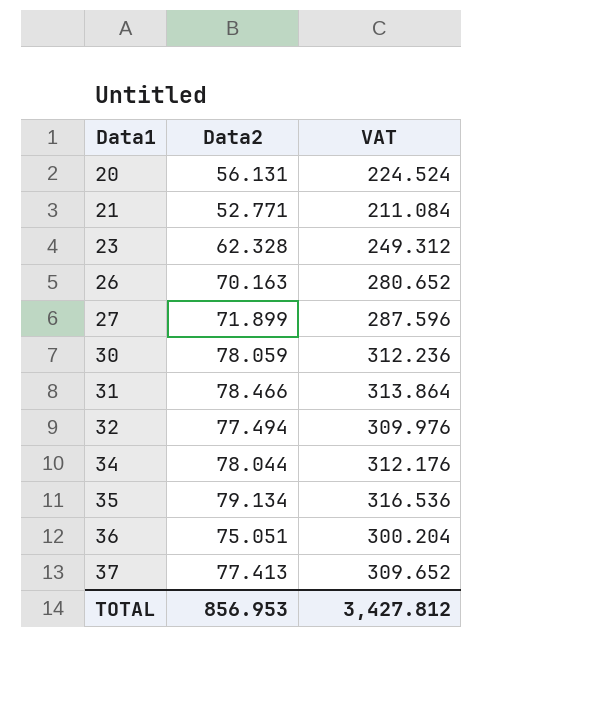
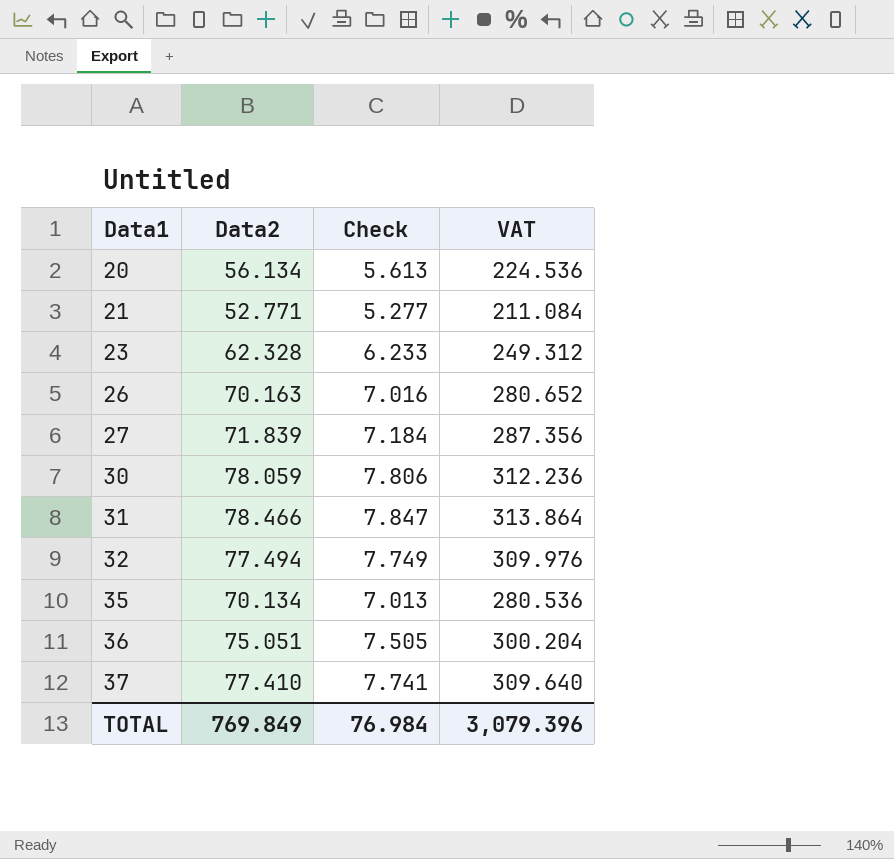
column Check | formula: none -> [Data2] * 0.1
row 34: 78.044 | 312.176 -> none
20 | Data2: 56.131 -> 56.134
20 | VAT: 224.524 -> 224.536
27 | Data2: 71.899 -> 71.839
27 | VAT: 287.596 -> 287.356
35 | Data2: 79.134 -> 70.134
35 | VAT: 316.536 -> 280.536
37 | Data2: 77.413 -> 77.410
37 | VAT: 309.652 -> 309.640
TOTAL | Data2: 856.953 -> 769.849
TOTAL | VAT: 3,427.812 -> 3,079.396

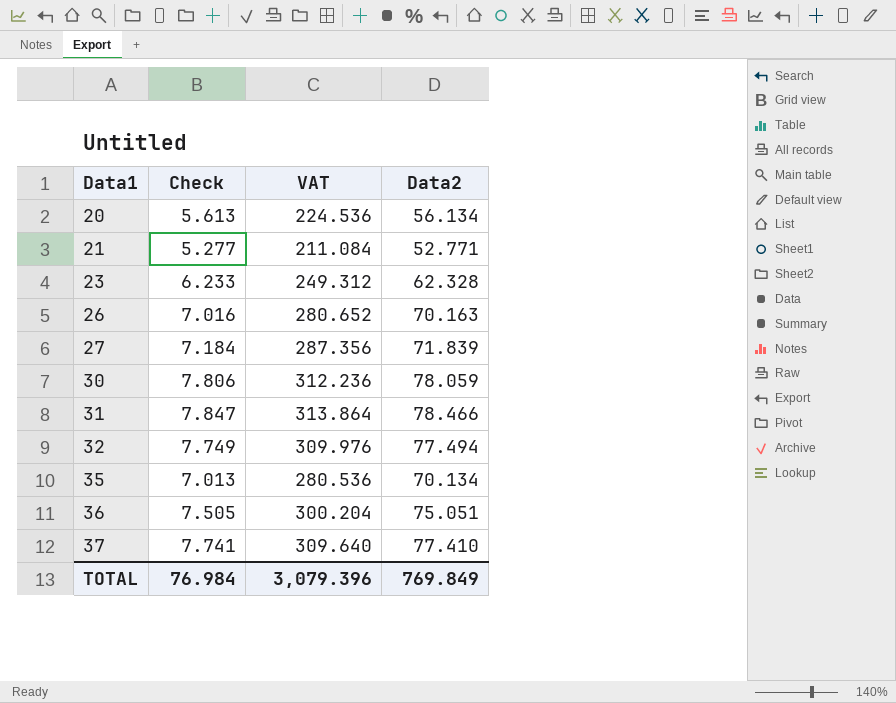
column Data2 | position: 2 -> 4

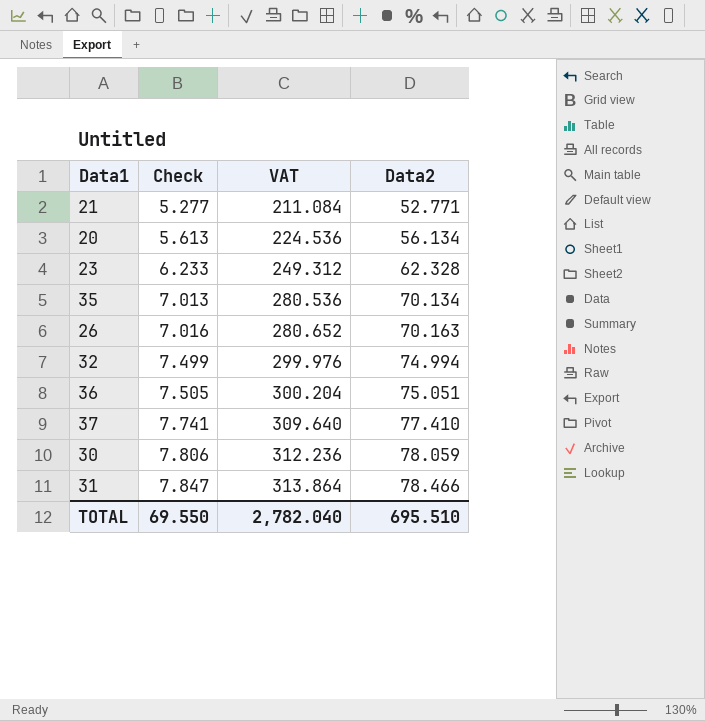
row order: Data1 ascending -> Check ascending
row 27: 7.184 | 287.356 | 71.839 -> none
32 | Check: 7.749 -> 7.499
32 | VAT: 309.976 -> 299.976
32 | Data2: 77.494 -> 74.994
TOTAL | Check: 76.984 -> 69.550
TOTAL | VAT: 3,079.396 -> 2,782.040
TOTAL | Data2: 769.849 -> 695.510

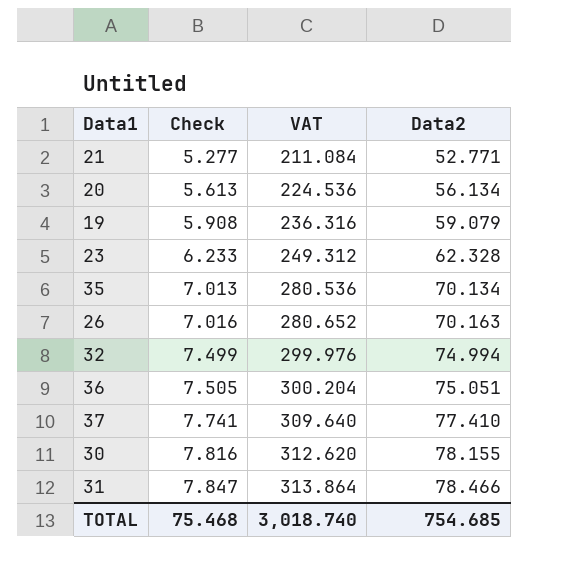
row 19: none -> 5.908 | 236.316 | 59.079
30 | Check: 7.806 -> 7.816
30 | VAT: 312.236 -> 312.620
30 | Data2: 78.059 -> 78.155
TOTAL | Check: 69.550 -> 75.468
TOTAL | VAT: 2,782.040 -> 3,018.740
TOTAL | Data2: 695.510 -> 754.685

